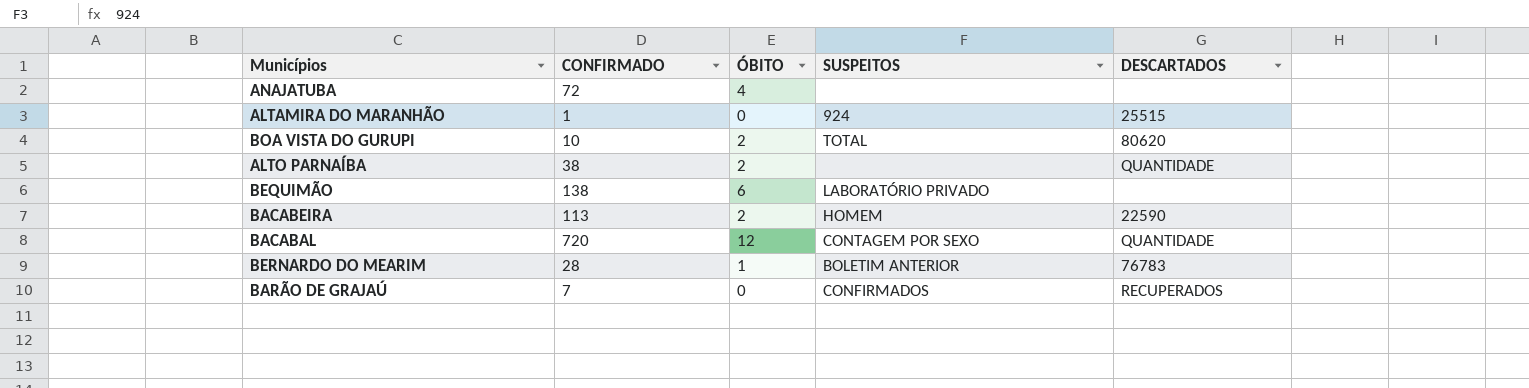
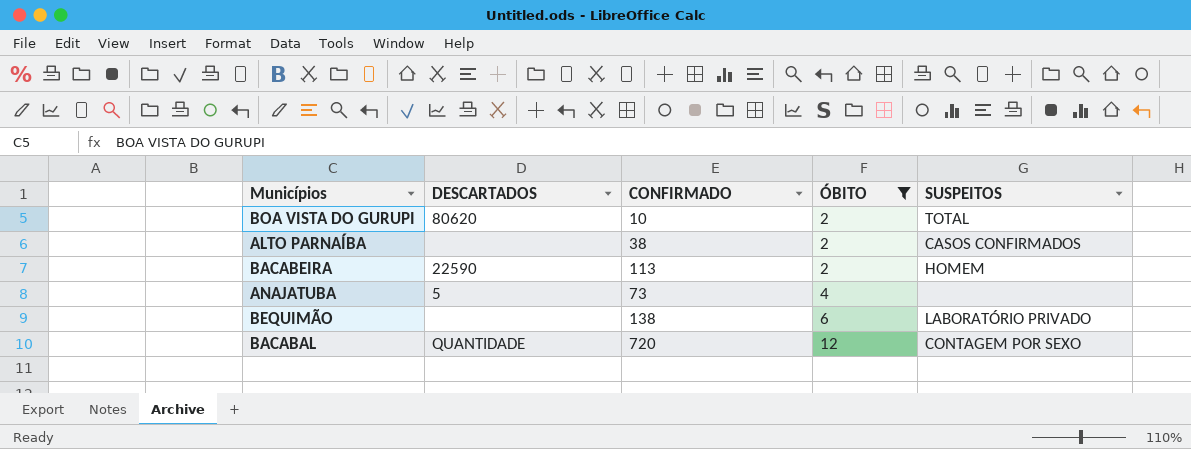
filter: none -> ÓBITO >= 2
row order: none -> ÓBITO ascending
column DESCARTADOS | position: 5 -> 2
ALTO PARNAÍBA | DESCARTADOS: QUANTIDADE -> none
ALTO PARNAÍBA | SUSPEITOS: none -> CASOS CONFIRMADOS
ANAJATUBA | DESCARTADOS: none -> 5
ANAJATUBA | CONFIRMADO: 72 -> 73

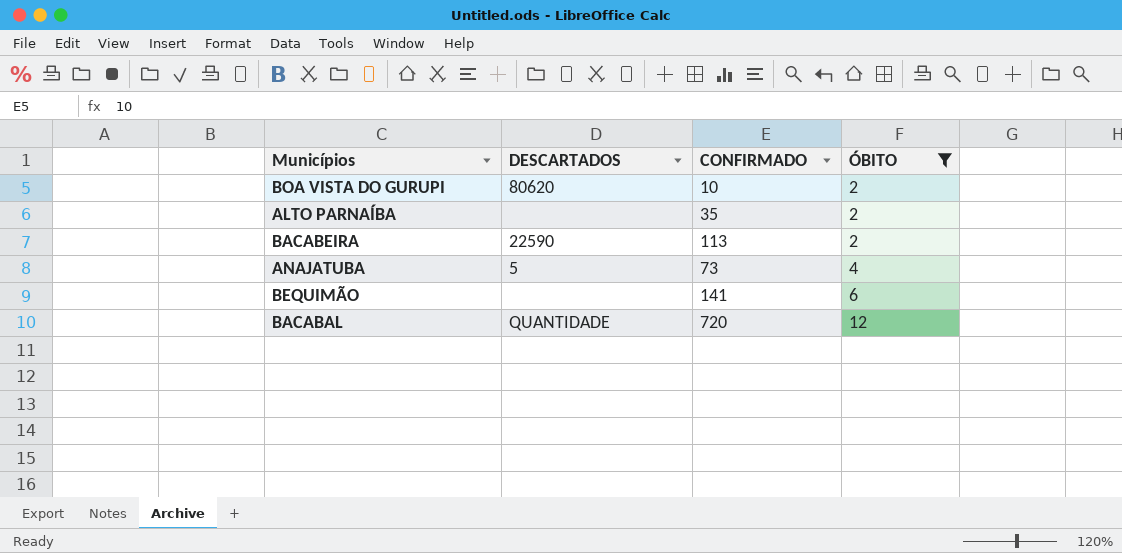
column SUSPEITOS | position: 5 -> none
ALTO PARNAÍBA | CONFIRMADO: 38 -> 35
BEQUIMÃO | CONFIRMADO: 138 -> 141

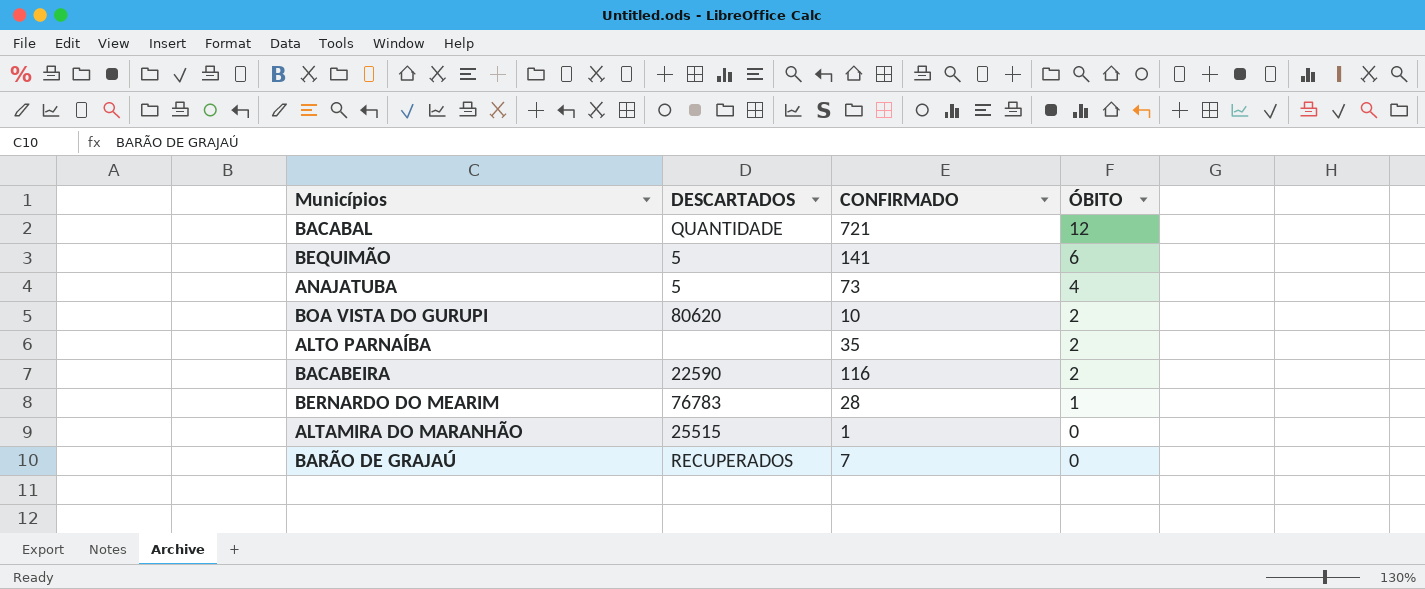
filter: ÓBITO >= 2 -> none
row order: ÓBITO ascending -> ÓBITO descending
BACABAL | CONFIRMADO: 720 -> 721
BEQUIMÃO | DESCARTADOS: none -> 5
BACABEIRA | CONFIRMADO: 113 -> 116

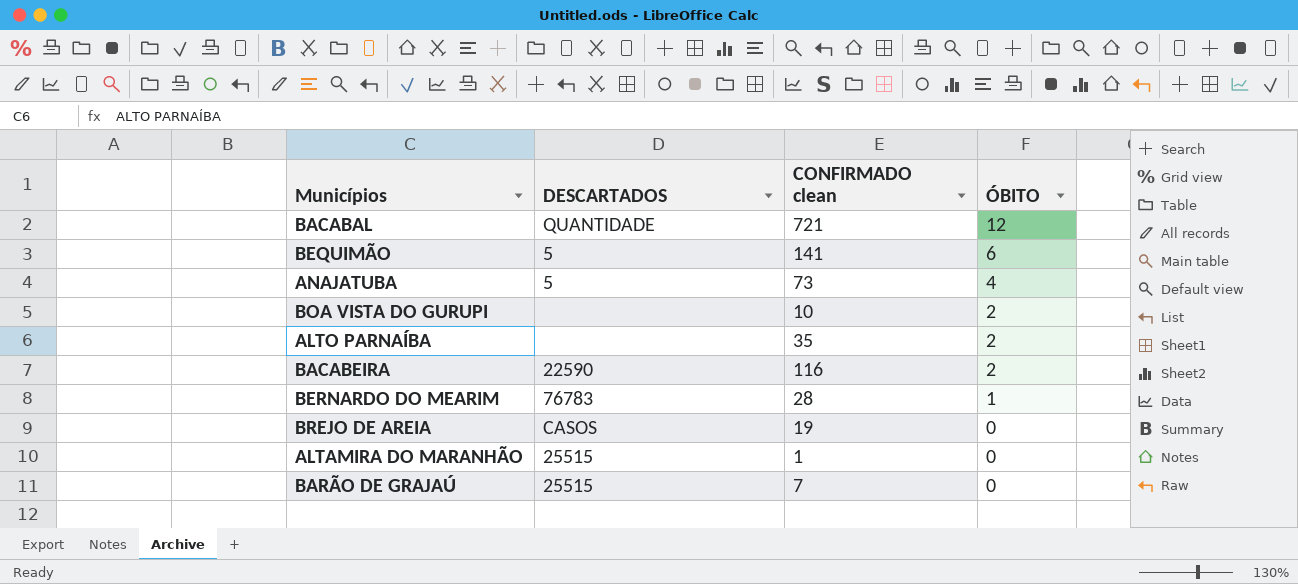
column name: CONFIRMADO -> CONFIRMADO clean
BOA VISTA DO GURUPI | DESCARTADOS: 80620 -> none
row BREJO DE AREIA: none -> CASOS | 19 | 0
BARÃO DE GRAJAÚ | DESCARTADOS: RECUPERADOS -> 25515

